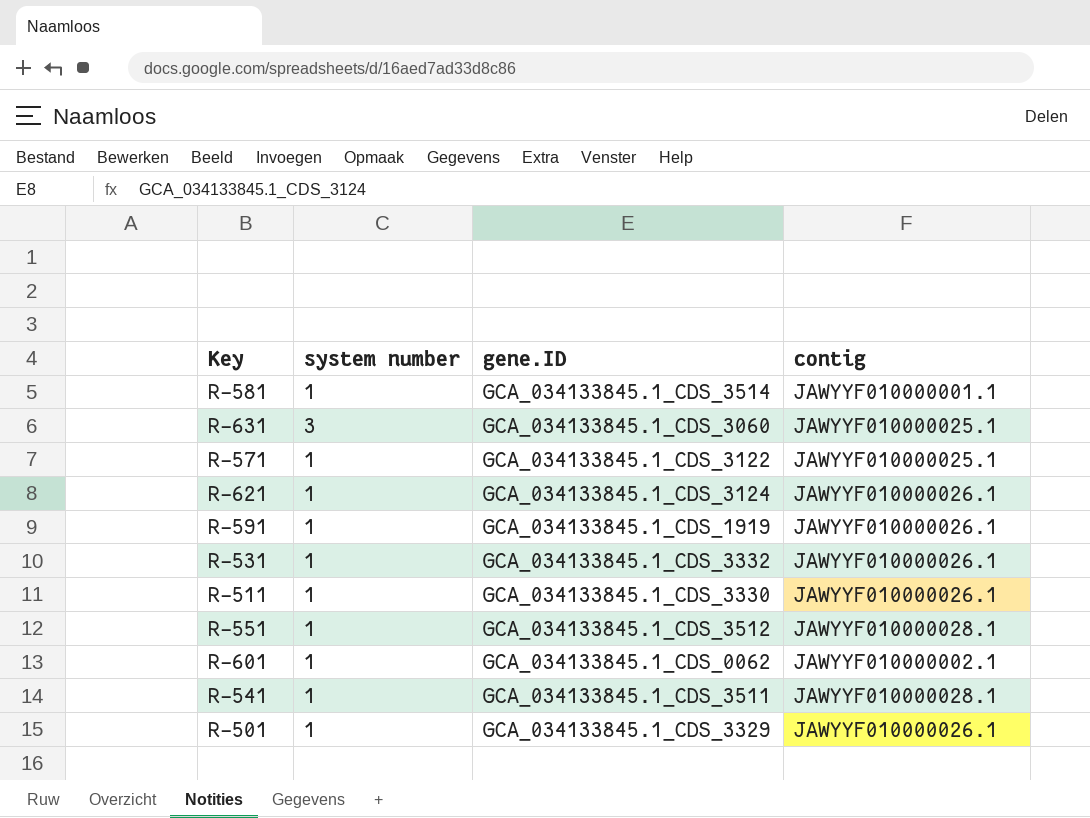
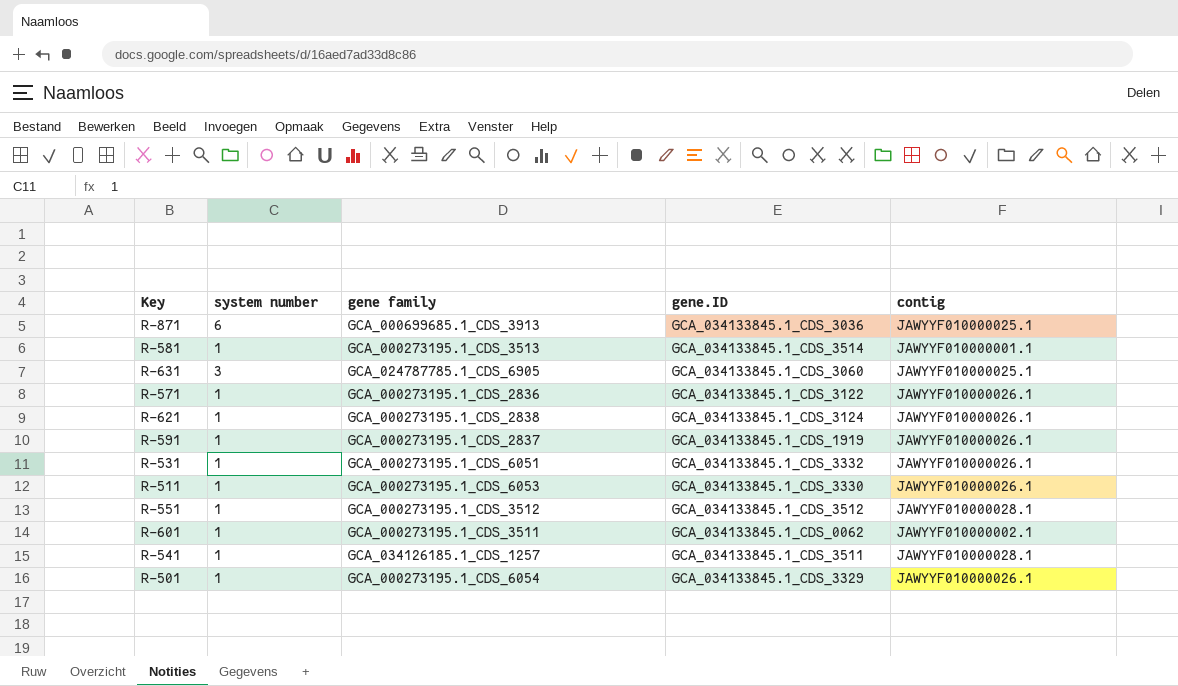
column gene family | position: none -> 3
row R-871: none -> 6 | GCA_000699685.1_CDS_3913 | GCA_034133845.1_CDS_3036 | JAWYYF010000025.1
R-571 | contig: JAWYYF010000025.1 -> JAWYYF010000026.1

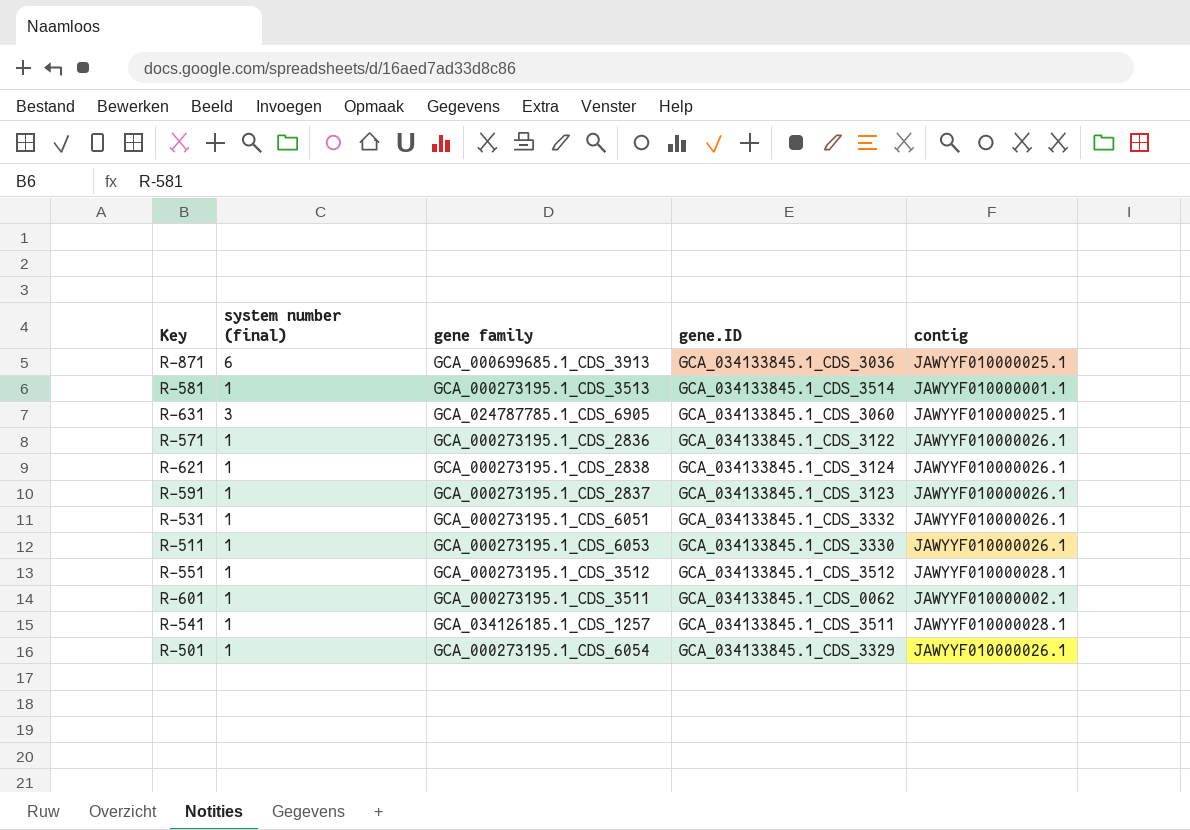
column name: system number -> system number (final)
R-591 | gene.ID: GCA_034133845.1_CDS_1919 -> GCA_034133845.1_CDS_3123

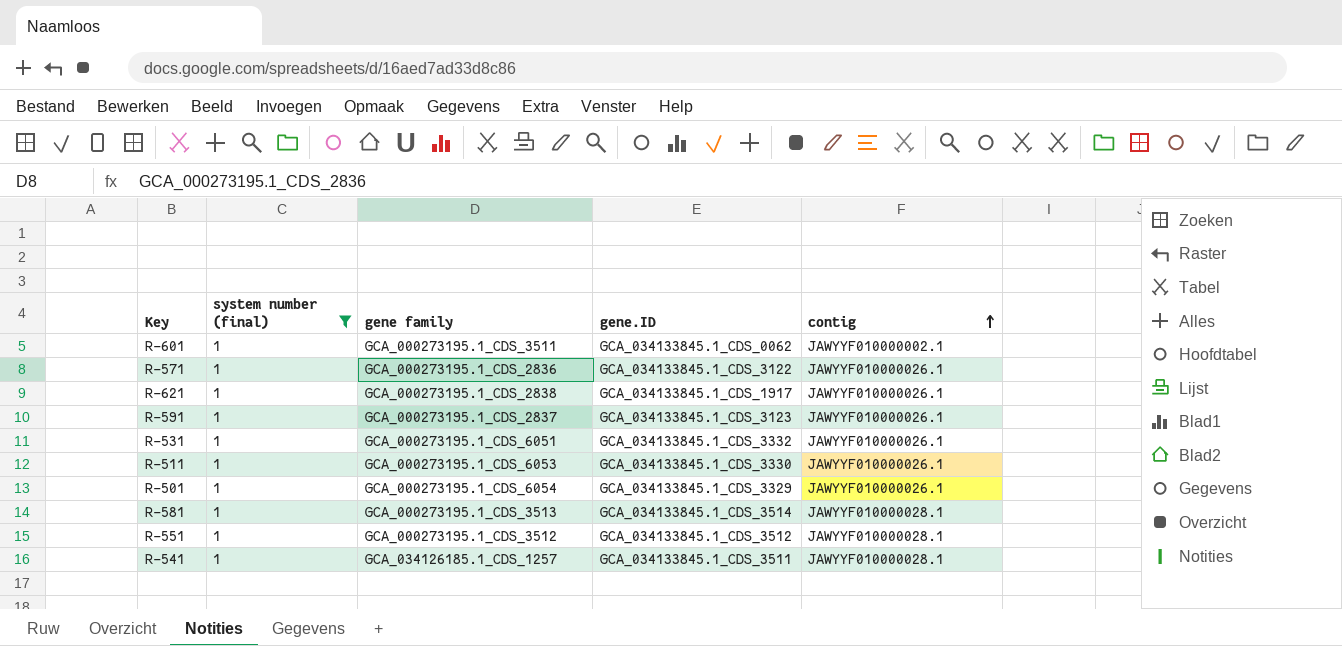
filter: none -> system number (final) = 1
row order: none -> contig ascending
R-621 | gene.ID: GCA_034133845.1_CDS_3124 -> GCA_034133845.1_CDS_1917
R-581 | contig: JAWYYF010000001.1 -> JAWYYF010000028.1

